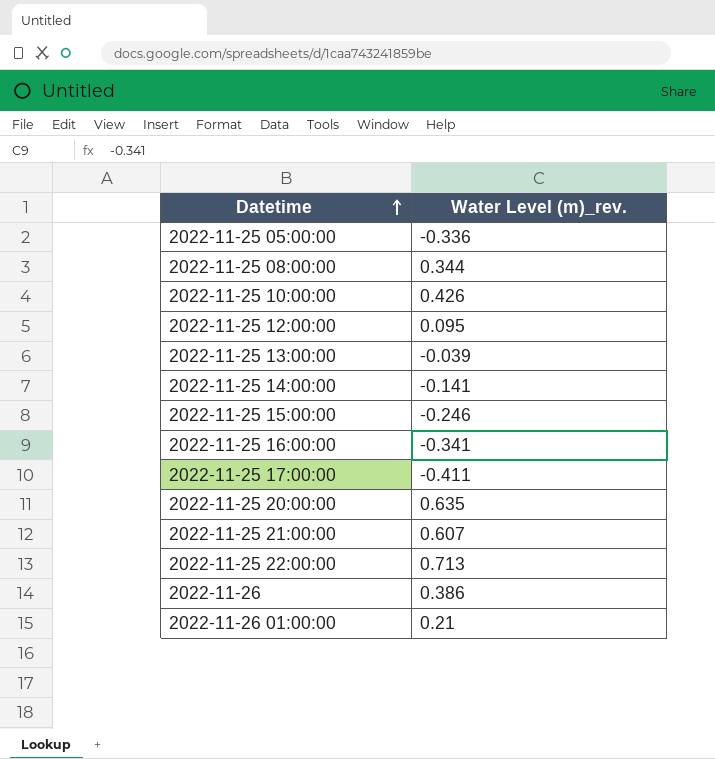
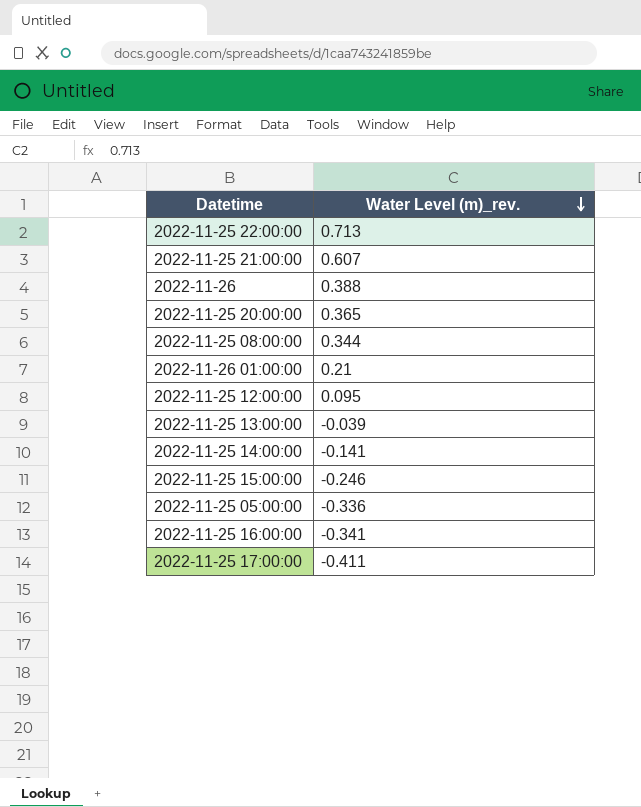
row order: Datetime ascending -> Water Level (m)_rev. descending
row 2022-11-25 10:00:00: 0.426 -> none
2022-11-26 | Water Level (m)_rev.: 0.386 -> 0.388
2022-11-25 20:00:00 | Water Level (m)_rev.: 0.635 -> 0.365

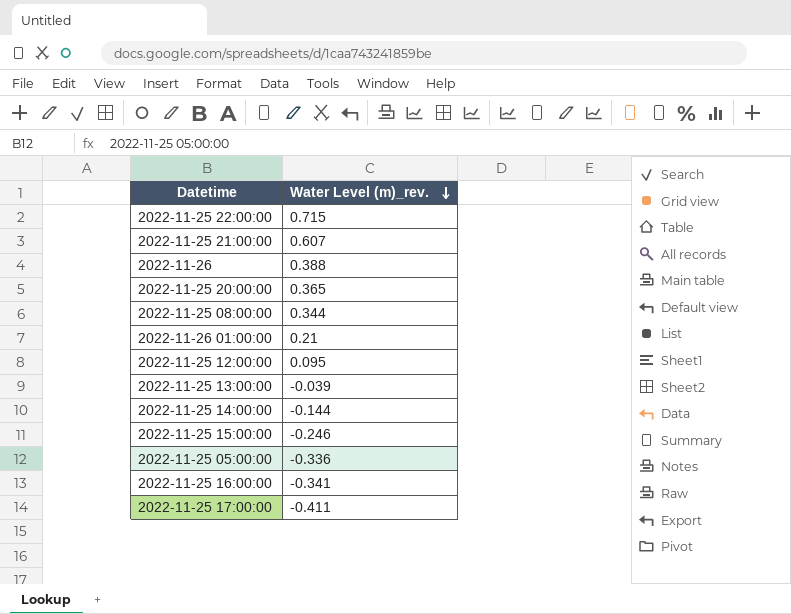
2022-11-25 22:00:00 | Water Level (m)_rev.: 0.713 -> 0.715
2022-11-25 14:00:00 | Water Level (m)_rev.: -0.141 -> -0.144

